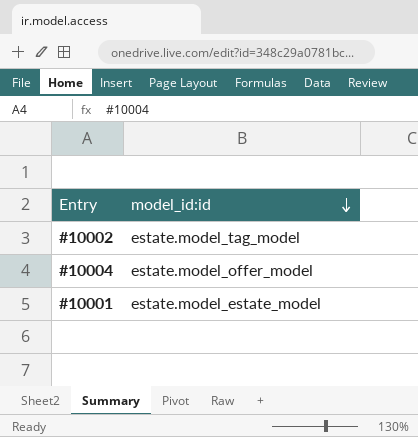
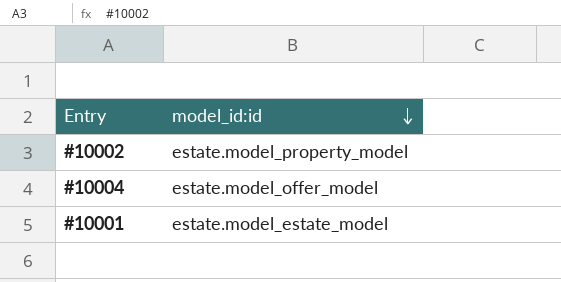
#10002 | model_id:id: estate.model_tag_model -> estate.model_property_model

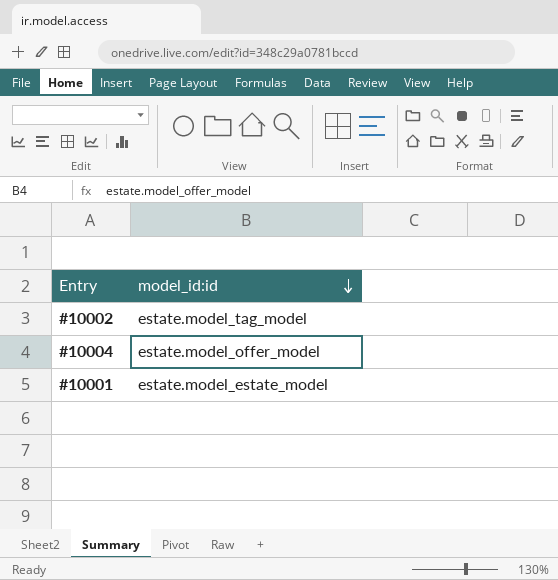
#10002 | model_id:id: estate.model_property_model -> estate.model_tag_model

